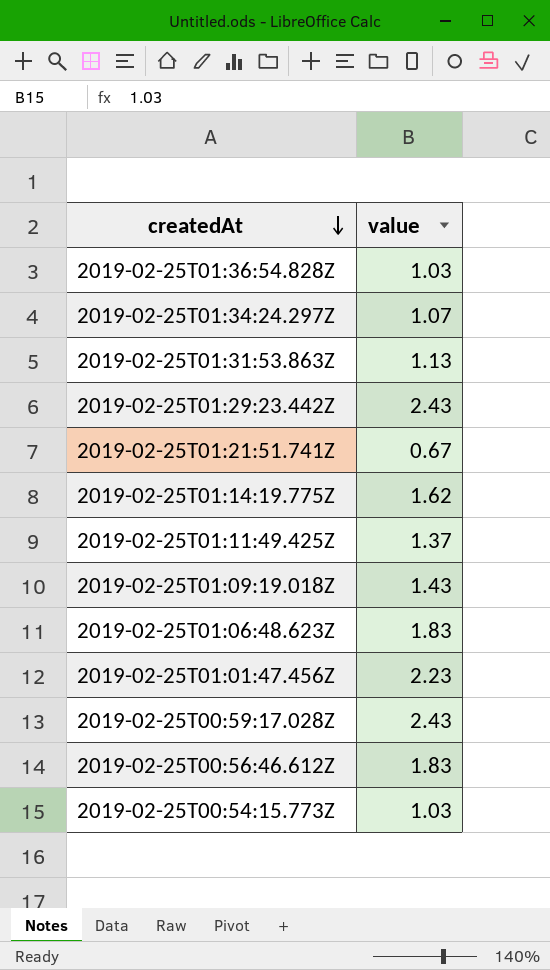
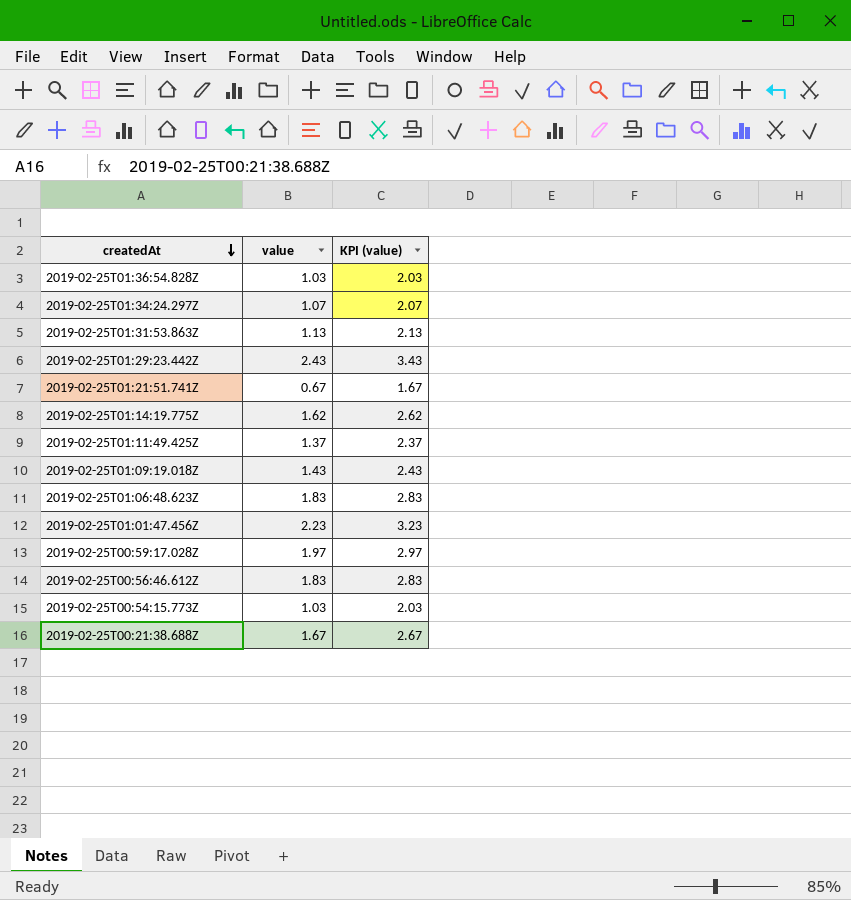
column KPI (value) | formula: none -> [value] + 1
2019-02-25T00:59:17.028Z | value: 2.43 -> 1.97
row 2019-02-25T00:21:38.688Z: none -> 1.67 | 2.67

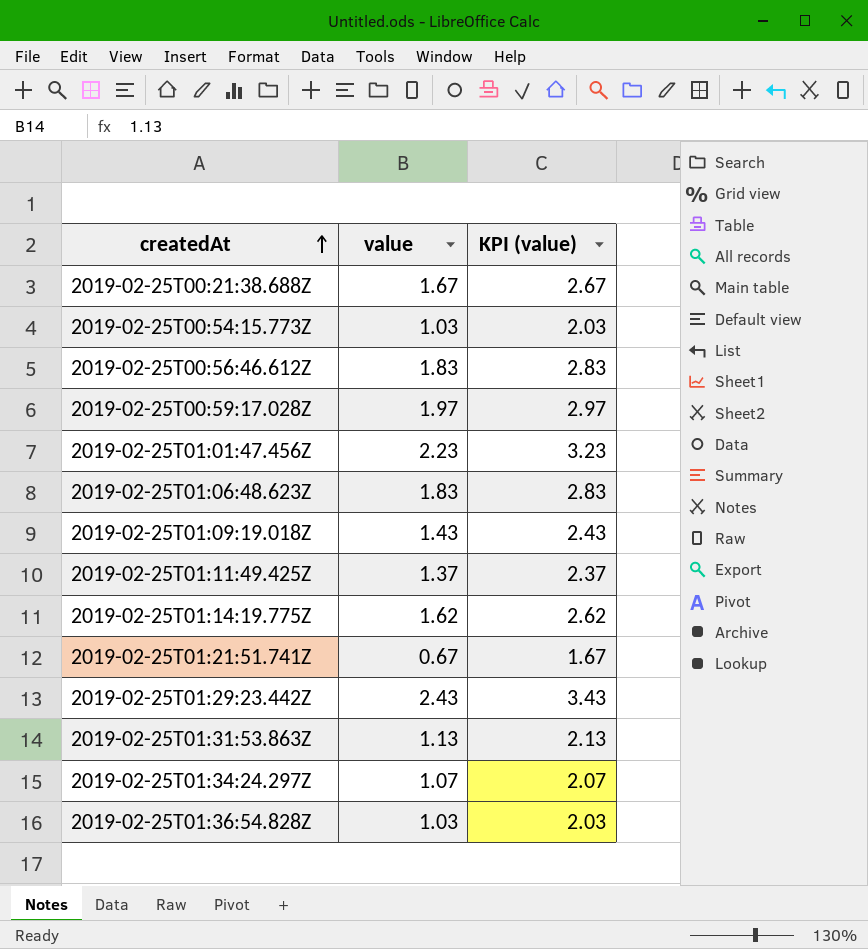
row order: createdAt descending -> createdAt ascending

